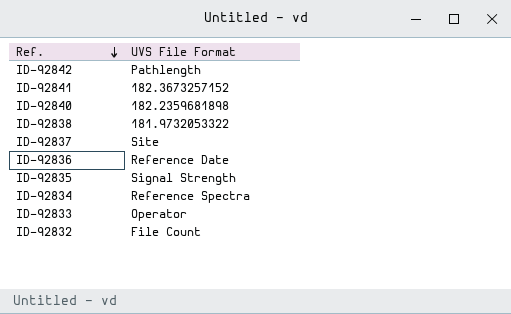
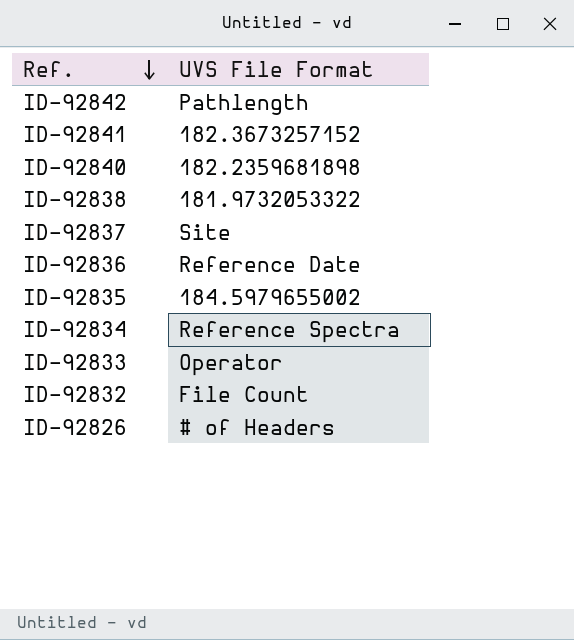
ID-92835 | UVS File Format: Signal Strength -> 184.5979655002
row ID-92826: none -> # of Headers

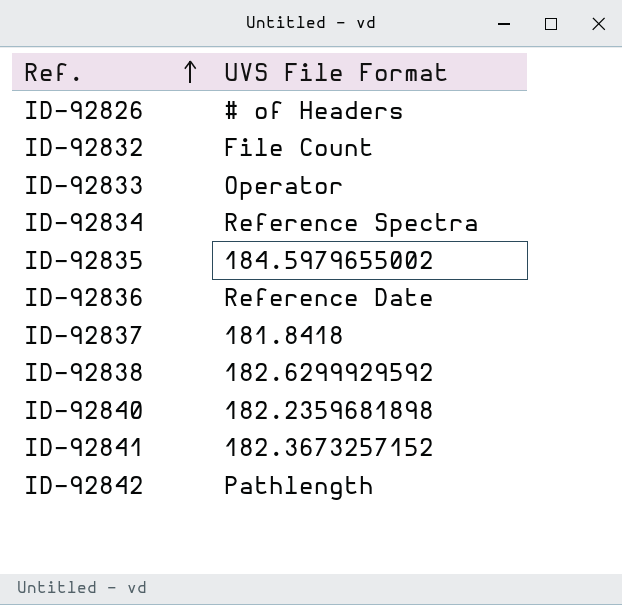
row order: Ref. descending -> Ref. ascending
ID-92837 | UVS File Format: Site -> 181.8418
ID-92838 | UVS File Format: 181.9732053322 -> 182.6299929592

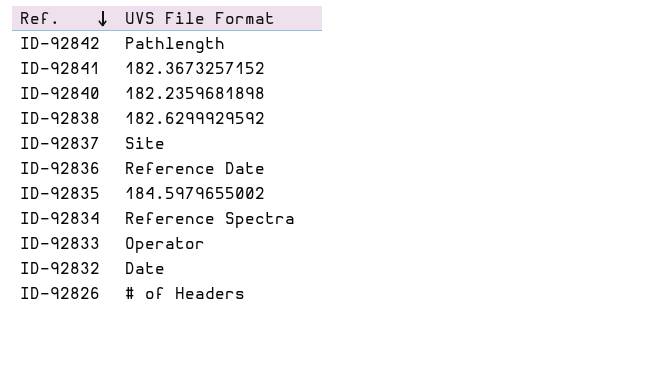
row order: Ref. ascending -> Ref. descending
ID-92837 | UVS File Format: 181.8418 -> Site
ID-92832 | UVS File Format: File Count -> Date

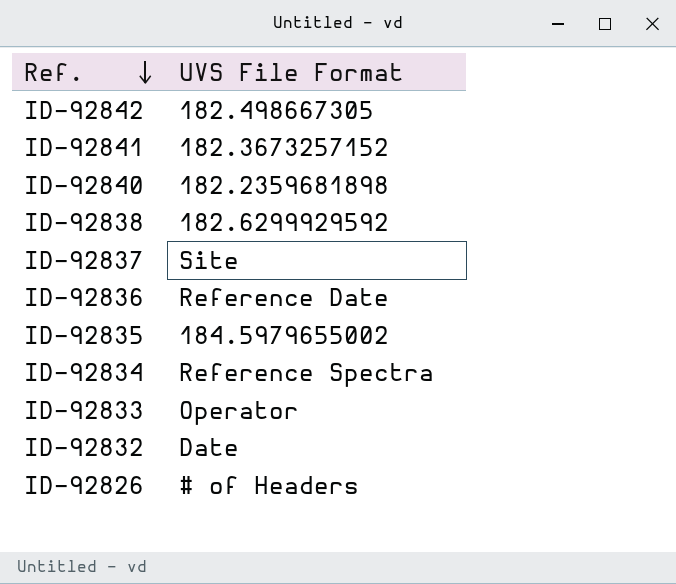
ID-92842 | UVS File Format: Pathlength -> 182.498667305

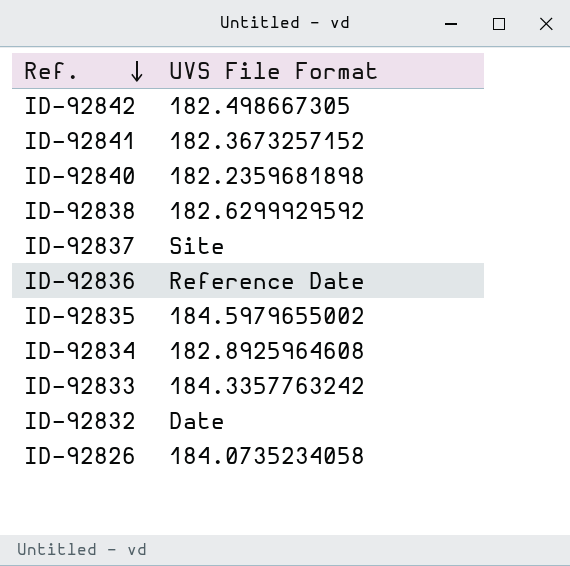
ID-92834 | UVS File Format: Reference Spectra -> 182.8925964608
ID-92833 | UVS File Format: Operator -> 184.3357763242
ID-92826 | UVS File Format: # of Headers -> 184.0735234058

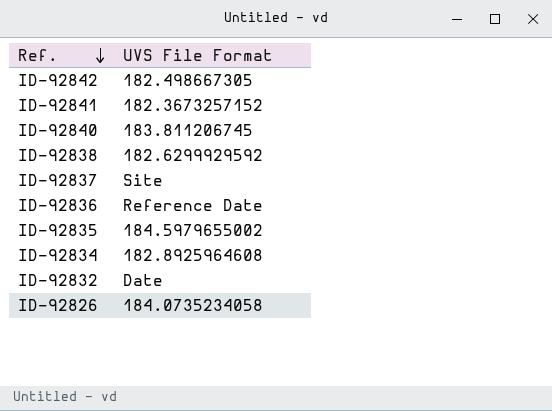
row ID-92833: 184.3357763242 -> none
ID-92840 | UVS File Format: 182.2359681898 -> 183.811206745

